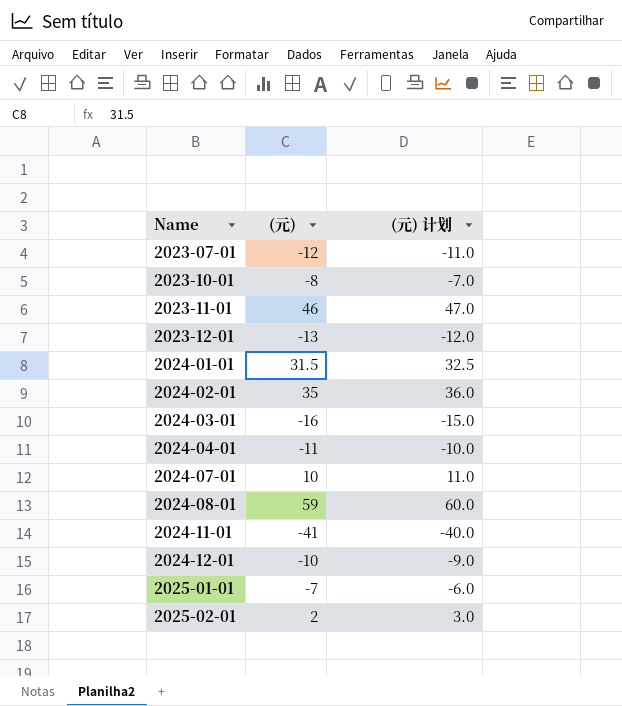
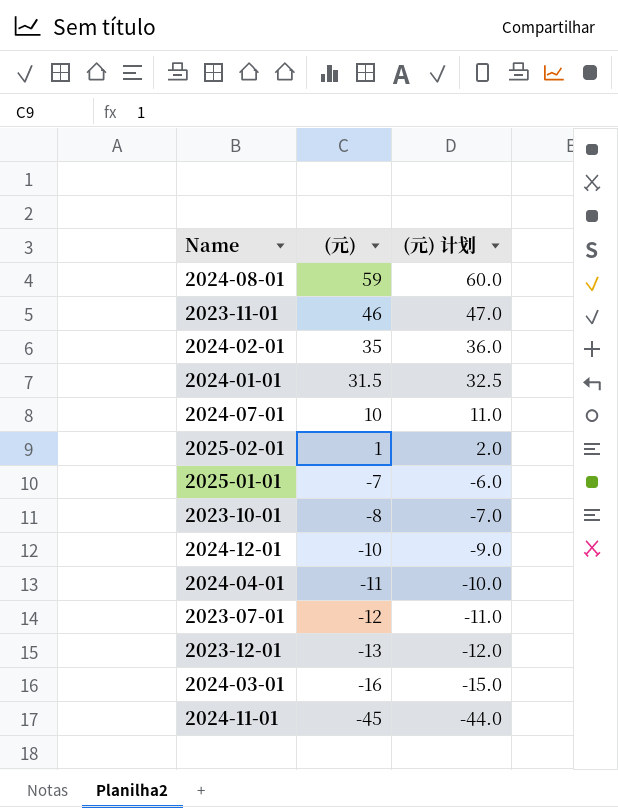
row order: Name ascending -> (元) descending
2025-02-01 | (元): 2 -> 1
2025-02-01 | (元) 计划: 3.0 -> 2.0
2024-11-01 | (元): -41 -> -45
2024-11-01 | (元) 计划: -40.0 -> -44.0

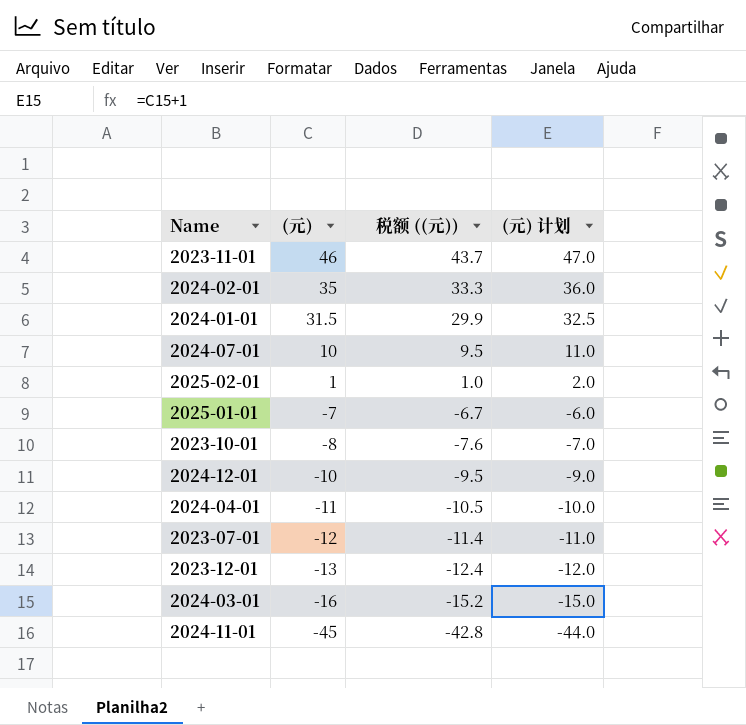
column 税额 ((元)) | formula: none -> [(元)] * 0.95
row 2024-08-01: 59 | 60.0 -> none

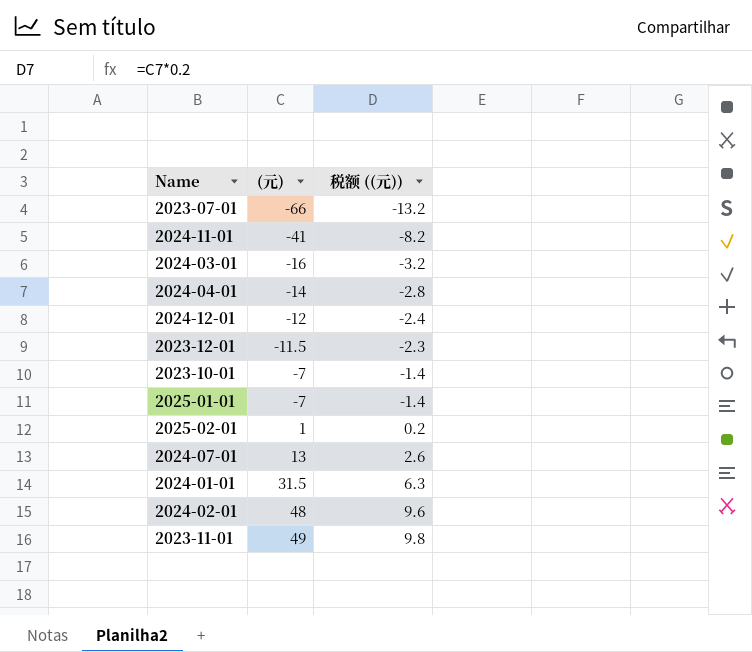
row order: (元) descending -> (元) ascending
column (元) 计划 | formula: [(元)] + 1 -> none
column 税额 ((元)) | formula: [(元)] * 0.95 -> [(元)] * 0.2
2023-07-01 | (元): -12 -> -66
2024-11-01 | (元): -45 -> -41
2024-04-01 | (元): -11 -> -14
2024-12-01 | (元): -10 -> -12
2023-12-01 | (元): -13 -> -11.5
2023-10-01 | (元): -8 -> -7
2024-07-01 | (元): 10 -> 13
2024-02-01 | (元): 35 -> 48
2023-11-01 | (元): 46 -> 49

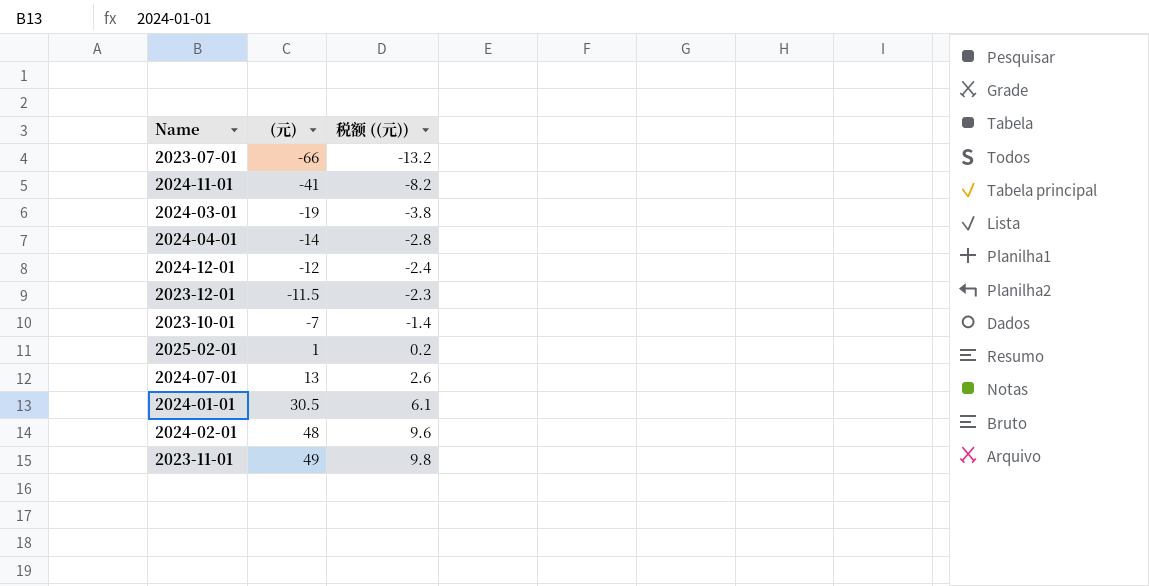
row 2025-01-01: -7 | -1.4 -> none
2024-03-01 | (元): -16 -> -19
2024-03-01 | 税额 ((元)): -3.2 -> -3.8
2024-01-01 | (元): 31.5 -> 30.5
2024-01-01 | 税额 ((元)): 6.3 -> 6.1

